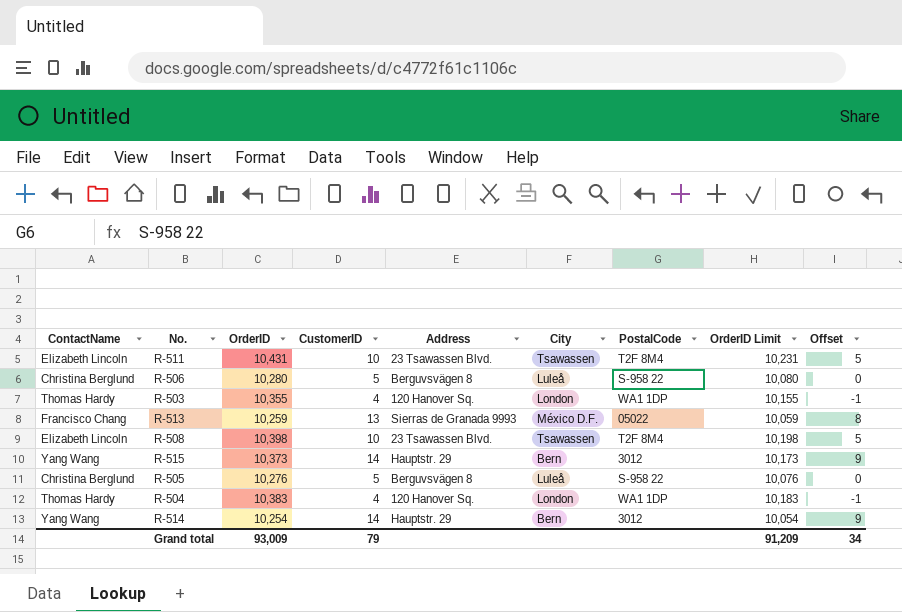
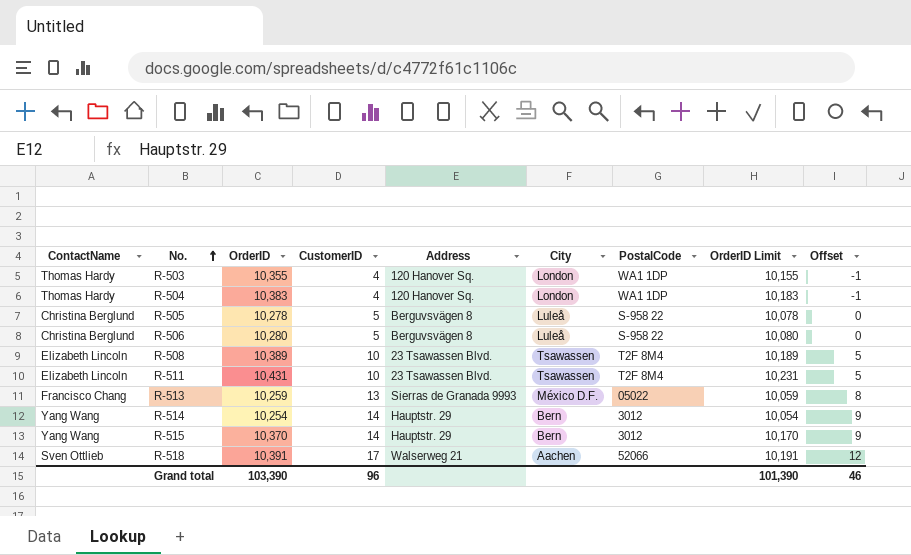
row order: none -> No. ascending
R-505 | OrderID: 10,276 -> 10,278
R-505 | OrderID Limit: 10,076 -> 10,078
R-508 | OrderID: 10,398 -> 10,389
R-508 | OrderID Limit: 10,198 -> 10,189
R-515 | OrderID: 10,373 -> 10,370
R-515 | OrderID Limit: 10,173 -> 10,170
row R-518: none -> Sven Ottlieb | 10,391 | 17 | Walserweg 21 | Aachen | 52066 | 10,191 | 12
Grand total | OrderID: 93,009 -> 103,390
Grand total | CustomerID: 79 -> 96
Grand total | OrderID Limit: 91,209 -> 101,390
Grand total | Offset: 34 -> 46

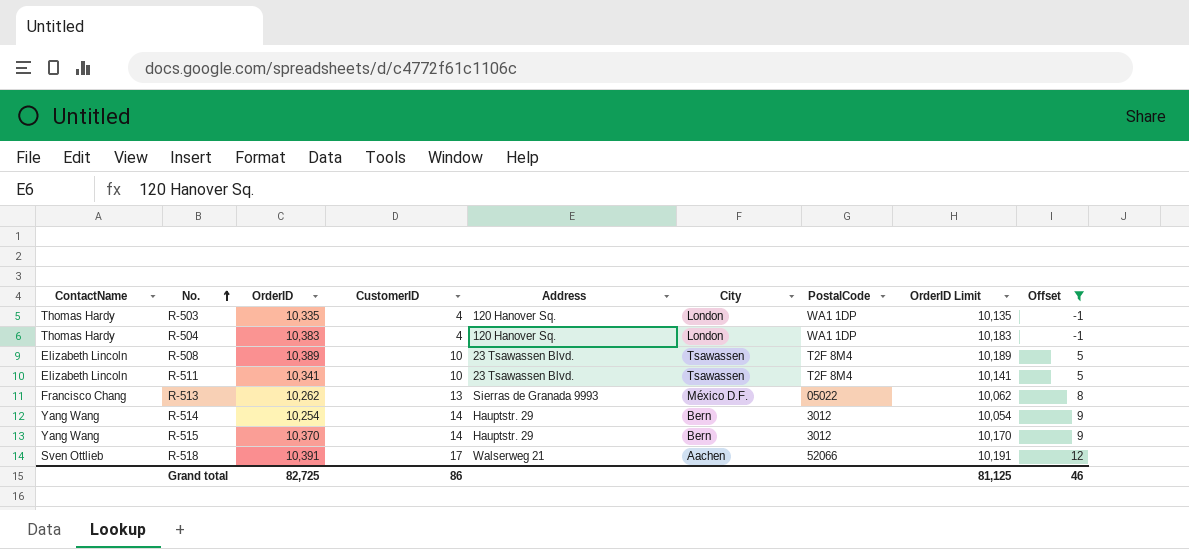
filter: none -> Offset != 0
R-503 | OrderID: 10,355 -> 10,335
R-503 | OrderID Limit: 10,155 -> 10,135
R-511 | OrderID: 10,431 -> 10,341
R-511 | OrderID Limit: 10,231 -> 10,141
R-513 | OrderID: 10,259 -> 10,262
R-513 | OrderID Limit: 10,059 -> 10,062
Grand total | OrderID: 103,390 -> 82,725
Grand total | CustomerID: 96 -> 86
Grand total | OrderID Limit: 101,390 -> 81,125

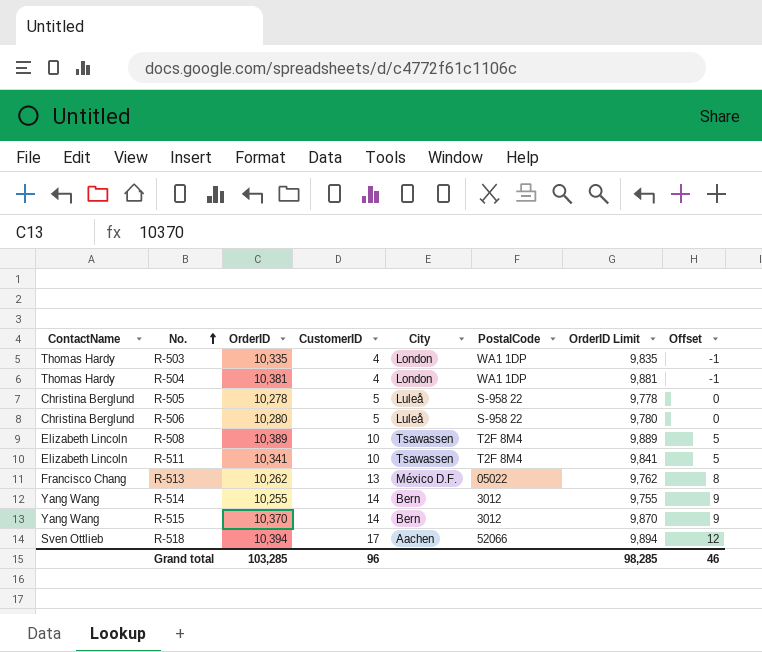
filter: Offset != 0 -> none
column Address | position: 5 -> none
column OrderID Limit | formula: [OrderID] - 200 -> [OrderID] - 500
R-504 | OrderID: 10,383 -> 10,381
R-514 | OrderID: 10,254 -> 10,255
R-518 | OrderID: 10,391 -> 10,394
Grand total | OrderID: 82,725 -> 103,285
Grand total | CustomerID: 86 -> 96
Grand total | OrderID Limit: 81,125 -> 98,285

